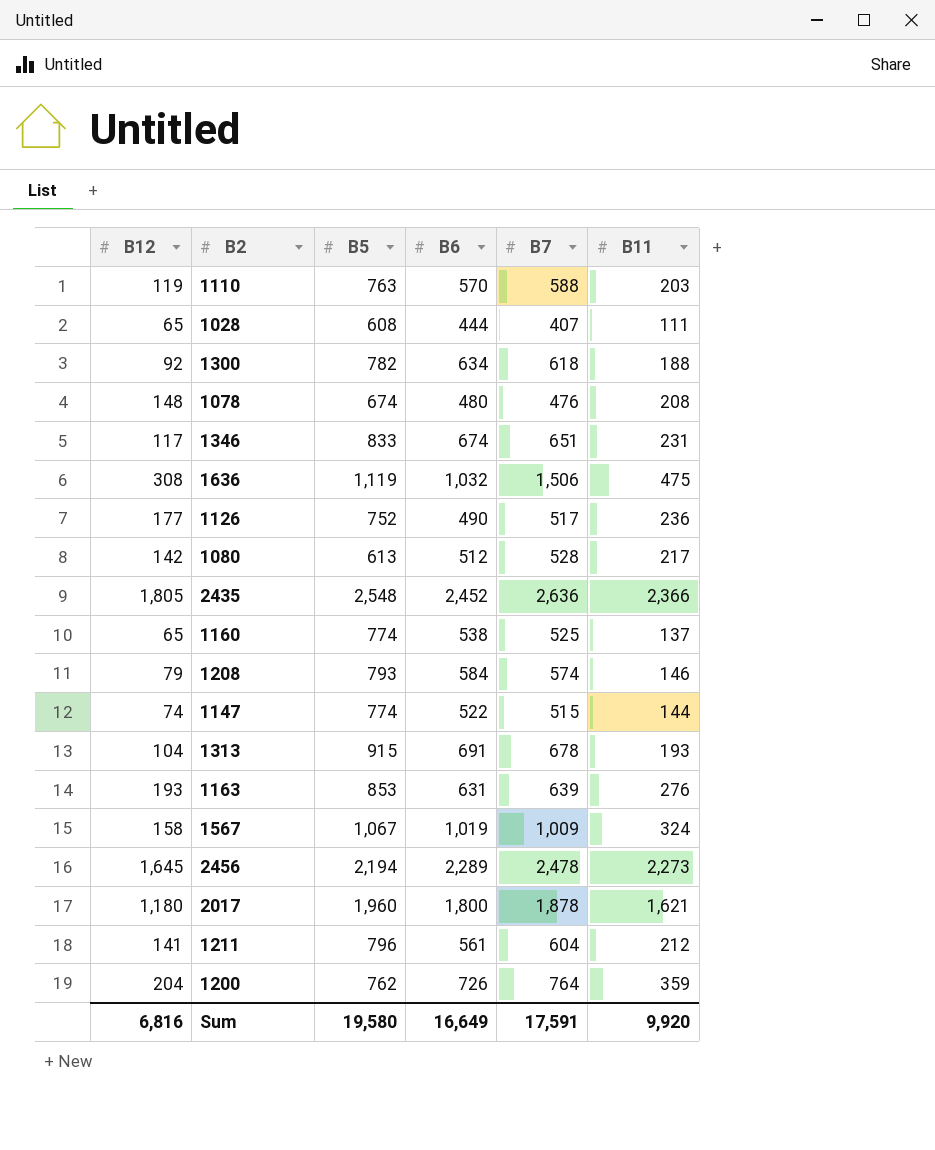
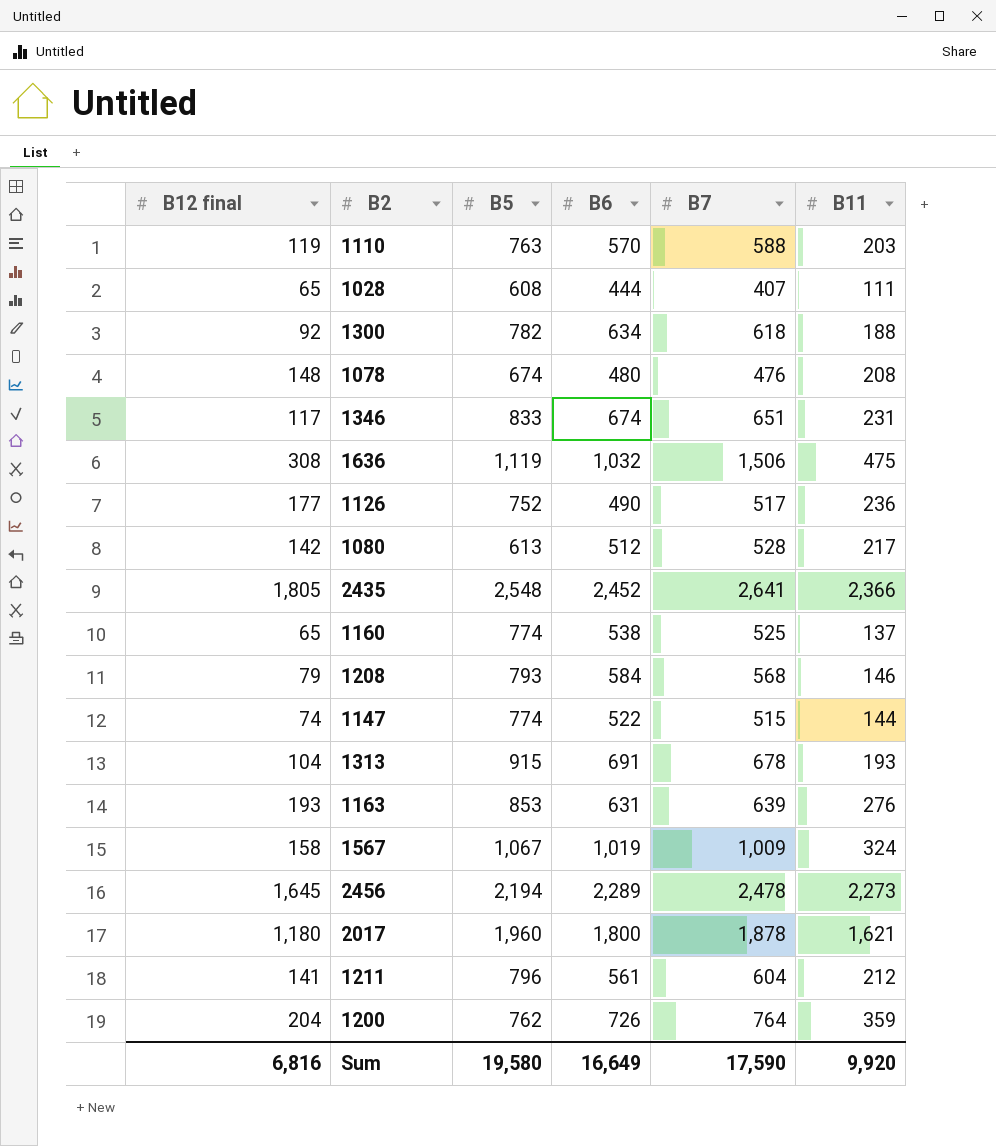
column name: B12 -> B12 final
2435 | B7: 2,636 -> 2,641
1208 | B7: 574 -> 568
Sum | B7: 17,591 -> 17,590

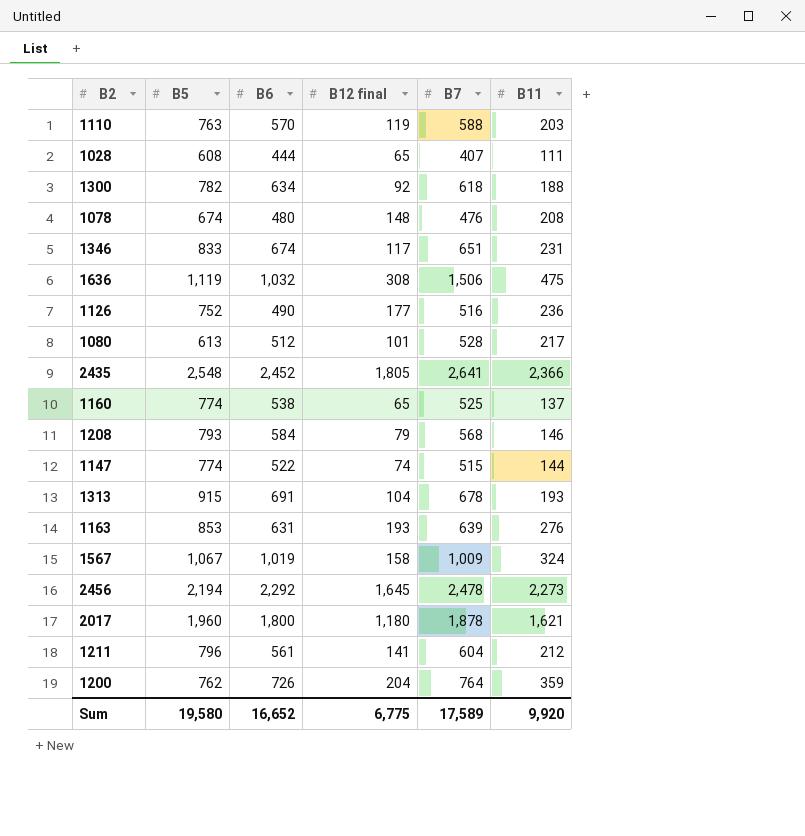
column B12 final | position: 1 -> 4
1126 | B7: 517 -> 516
1080 | B12 final: 142 -> 101
2456 | B6: 2,289 -> 2,292
Sum | B6: 16,649 -> 16,652
Sum | B12 final: 6,816 -> 6,775
Sum | B7: 17,590 -> 17,589

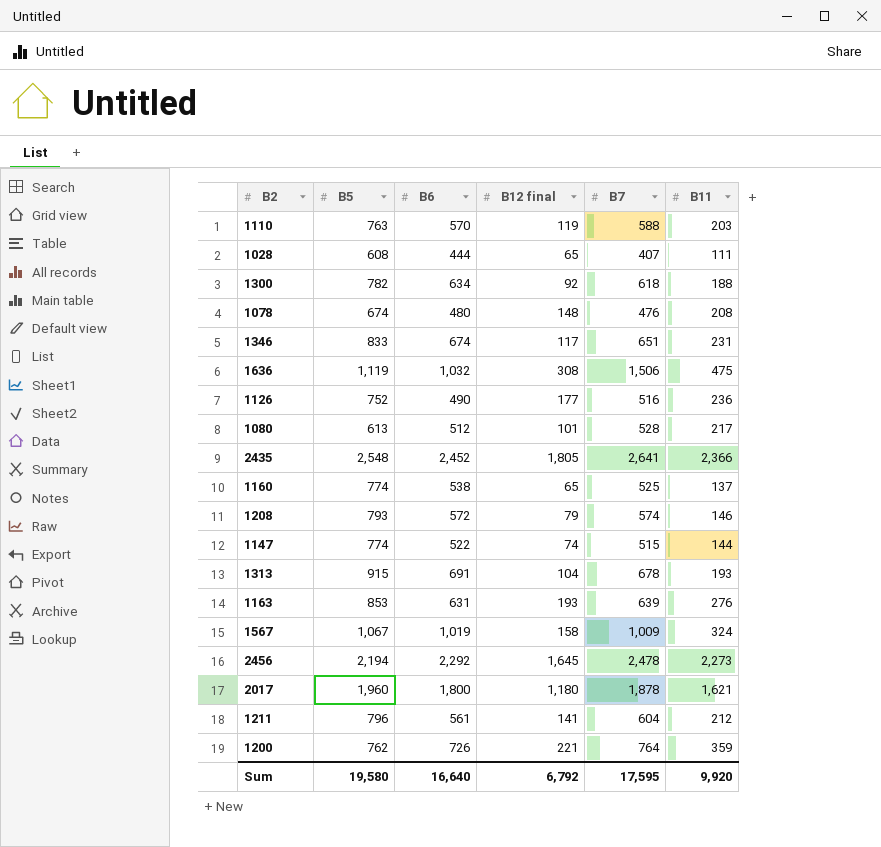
1208 | B6: 584 -> 572
1208 | B7: 568 -> 574
1200 | B12 final: 204 -> 221
Sum | B6: 16,652 -> 16,640
Sum | B12 final: 6,775 -> 6,792
Sum | B7: 17,589 -> 17,595

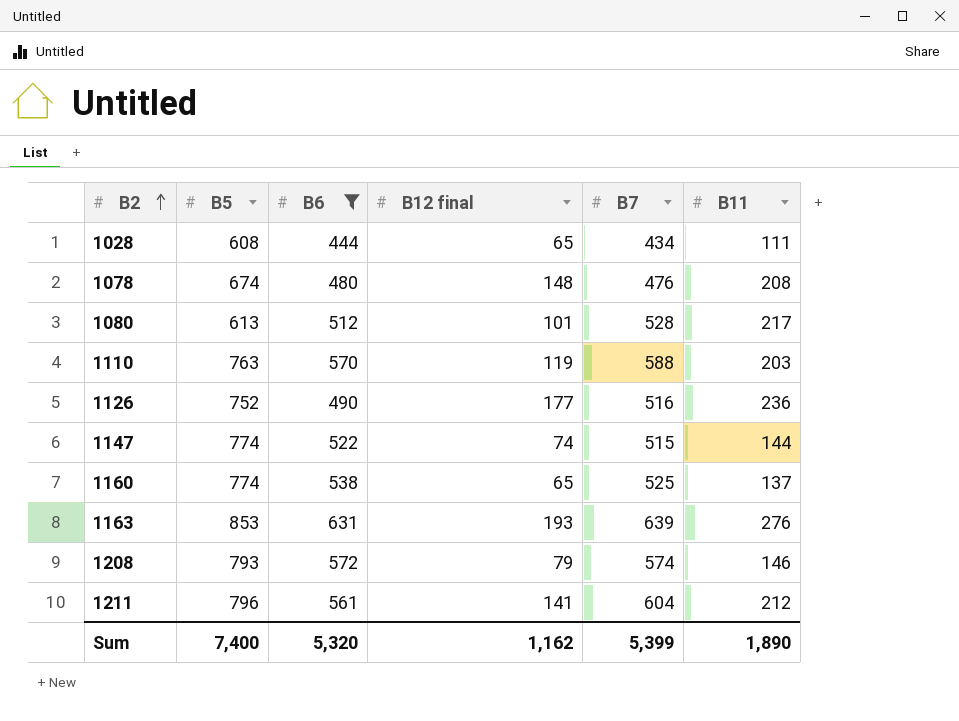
filter: none -> B6 <= 631
row order: none -> B2 ascending
1028 | B7: 407 -> 434
Sum | B5: 19,580 -> 7,400
Sum | B6: 16,640 -> 5,320
Sum | B12 final: 6,792 -> 1,162
Sum | B7: 17,595 -> 5,399
Sum | B11: 9,920 -> 1,890

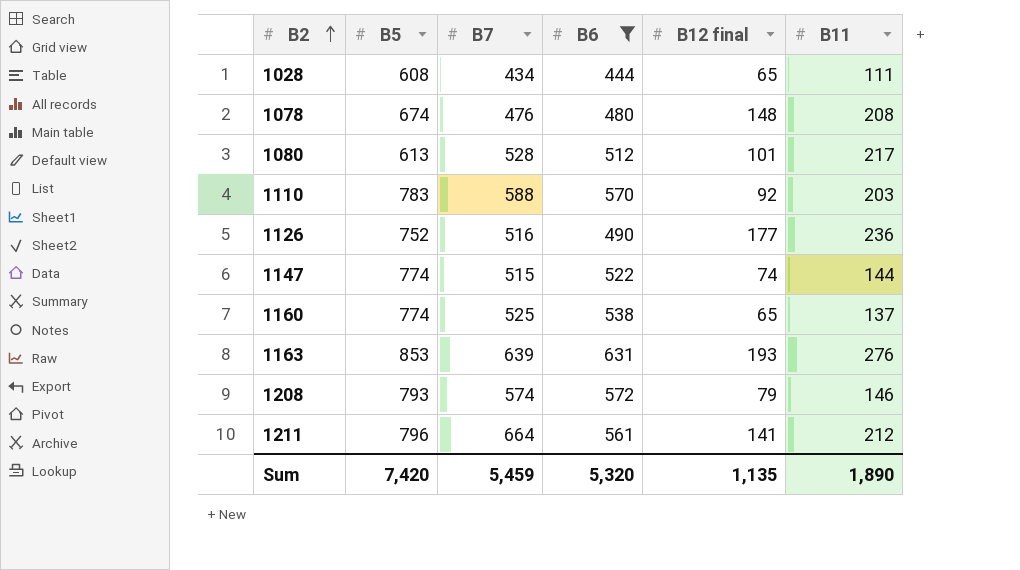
column B7 | position: 5 -> 3
1110 | B5: 763 -> 783
1110 | B12 final: 119 -> 92
1211 | B7: 604 -> 664
Sum | B5: 7,400 -> 7,420
Sum | B7: 5,399 -> 5,459
Sum | B12 final: 1,162 -> 1,135

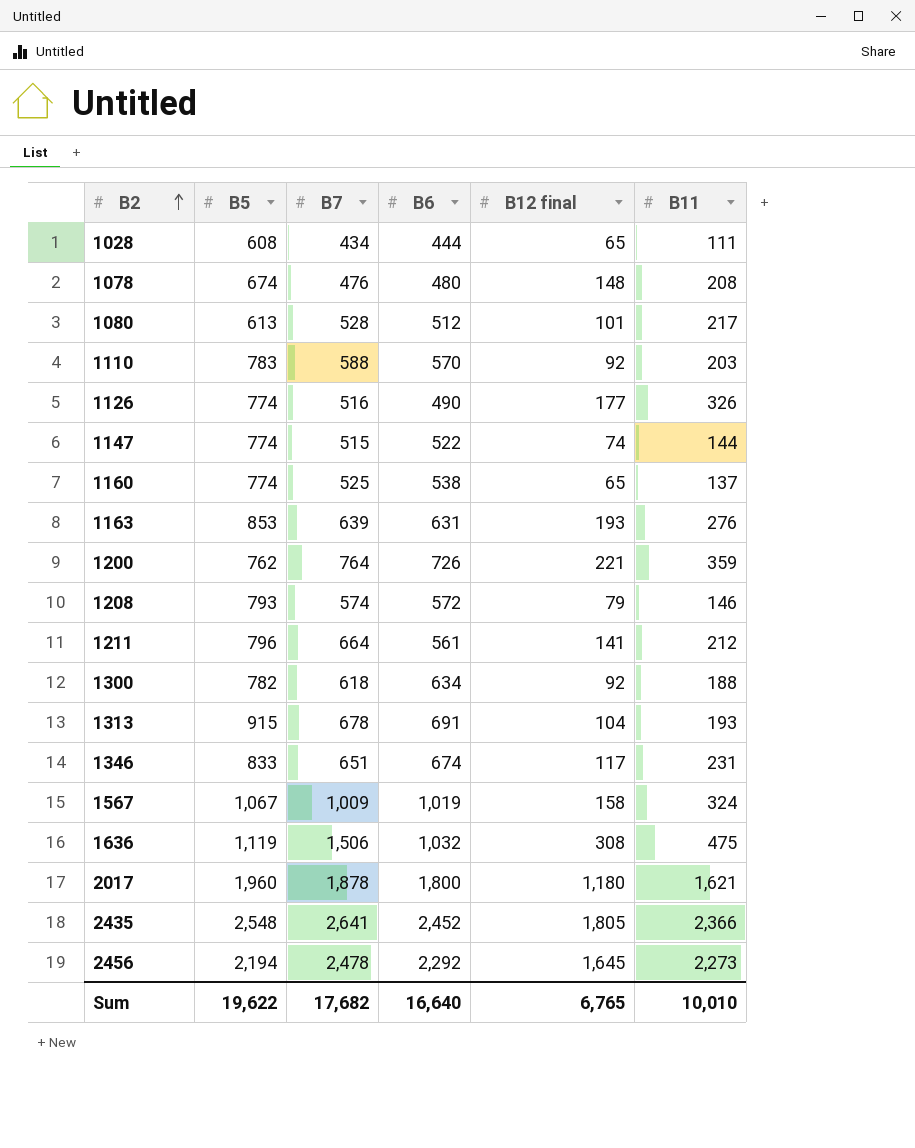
filter: B6 <= 631 -> none
1126 | B5: 752 -> 774
1126 | B11: 236 -> 326
Sum | B5: 7,420 -> 19,622
Sum | B7: 5,459 -> 17,682
Sum | B6: 5,320 -> 16,640
Sum | B12 final: 1,135 -> 6,765
Sum | B11: 1,890 -> 10,010

